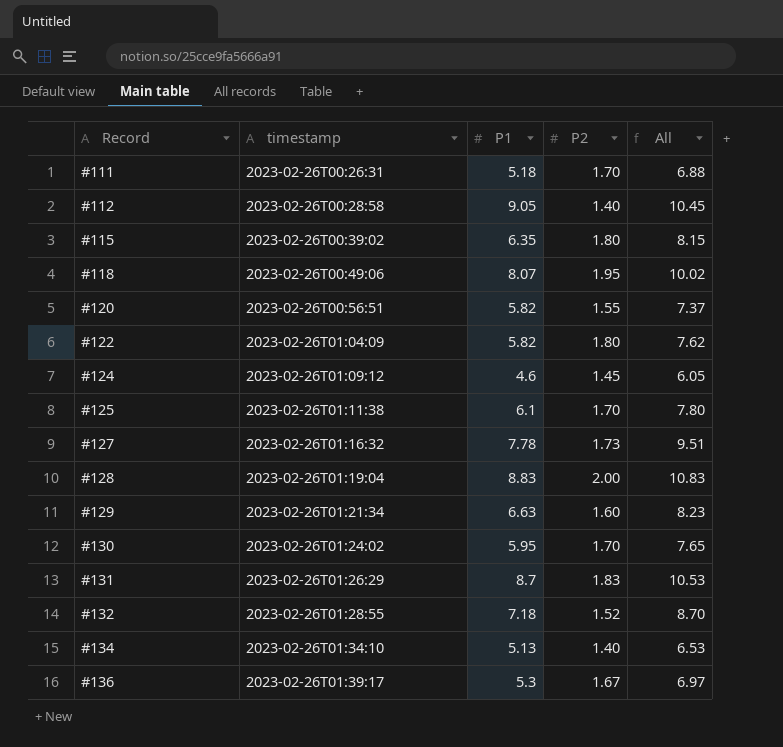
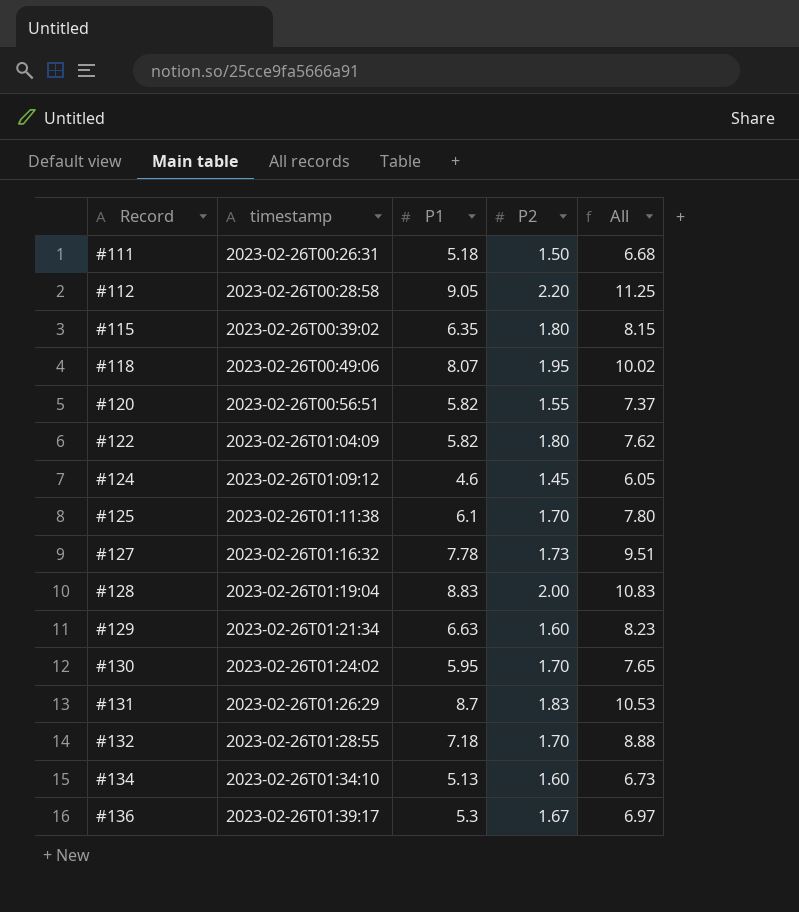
#111 | P2: 1.70 -> 1.50
#111 | All: 6.88 -> 6.68
#112 | P2: 1.40 -> 2.20
#112 | All: 10.45 -> 11.25
#132 | P2: 1.52 -> 1.70
#132 | All: 8.70 -> 8.88
#134 | P2: 1.40 -> 1.60
#134 | All: 6.53 -> 6.73

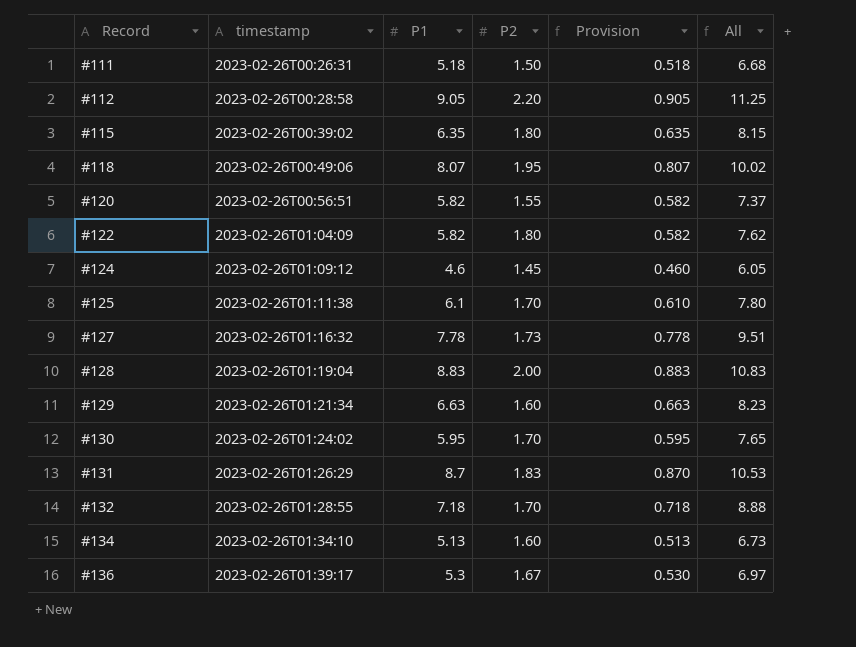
column Provision | formula: none -> [P1] * 0.1

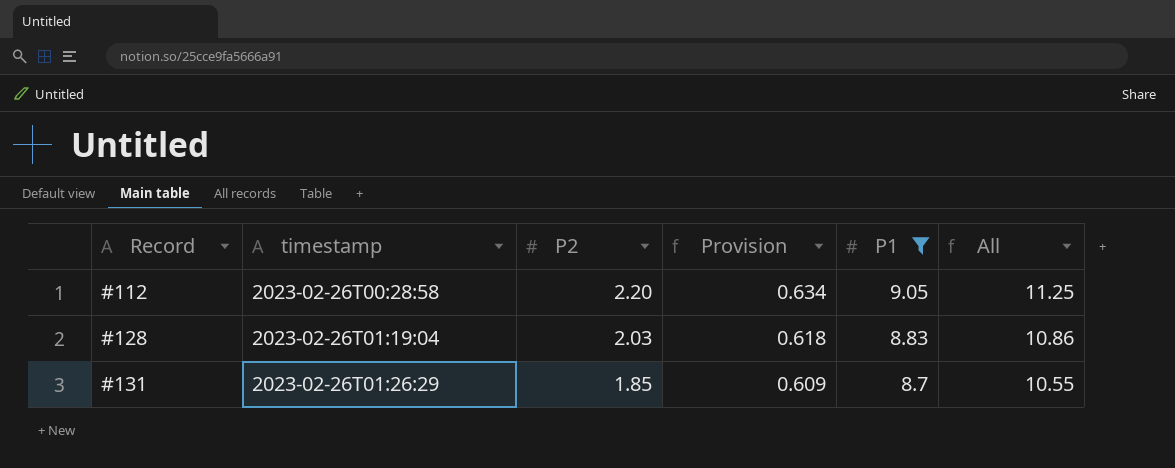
filter: none -> P1 >= 8.7
column Provision | formula: [P1] * 0.1 -> [P1] * 0.07
column P1 | position: 3 -> 5
#128 | P2: 2.00 -> 2.03
#128 | All: 10.83 -> 10.86
#131 | P2: 1.83 -> 1.85
#131 | All: 10.53 -> 10.55

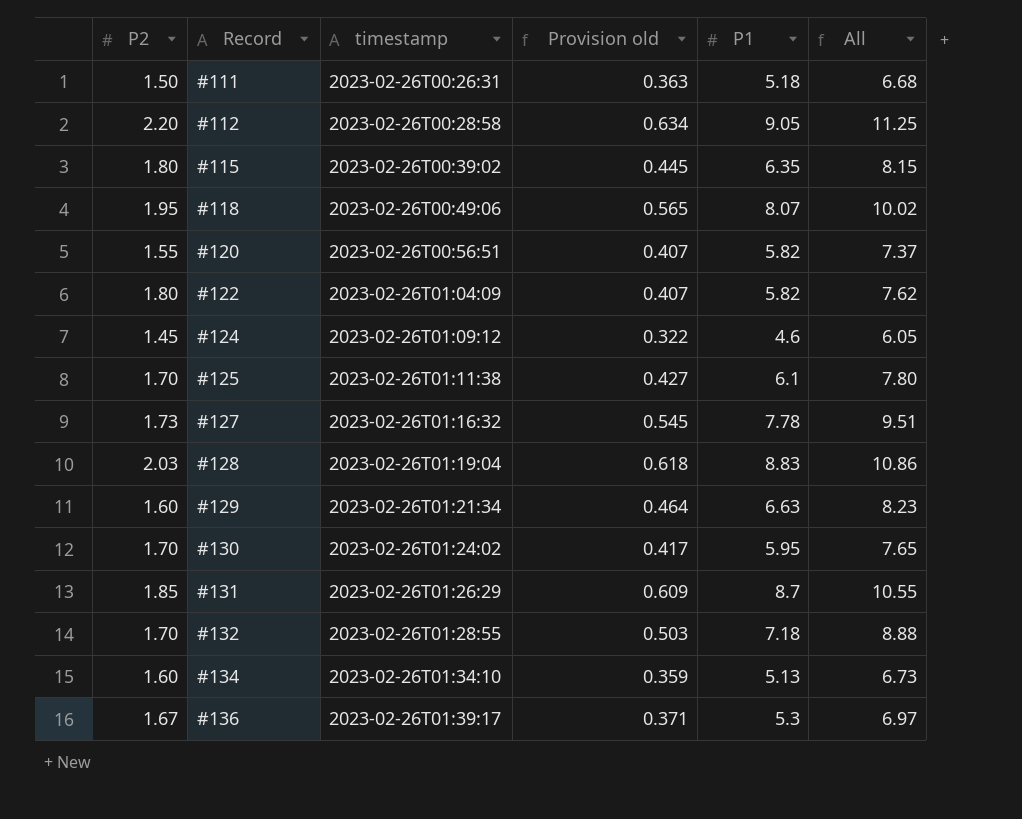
filter: P1 >= 8.7 -> none
column P2 | position: 3 -> 1
column name: Provision -> Provision old

